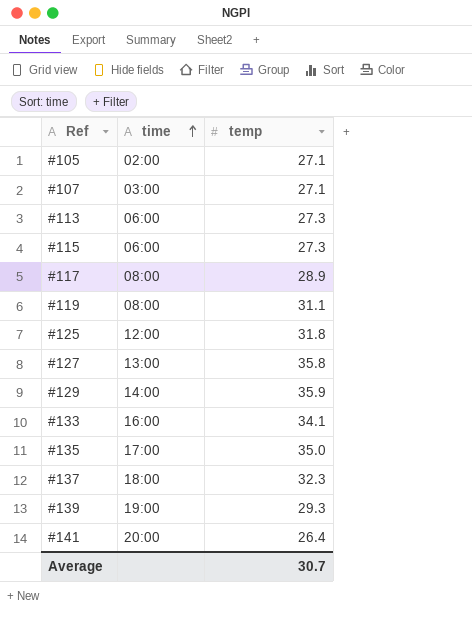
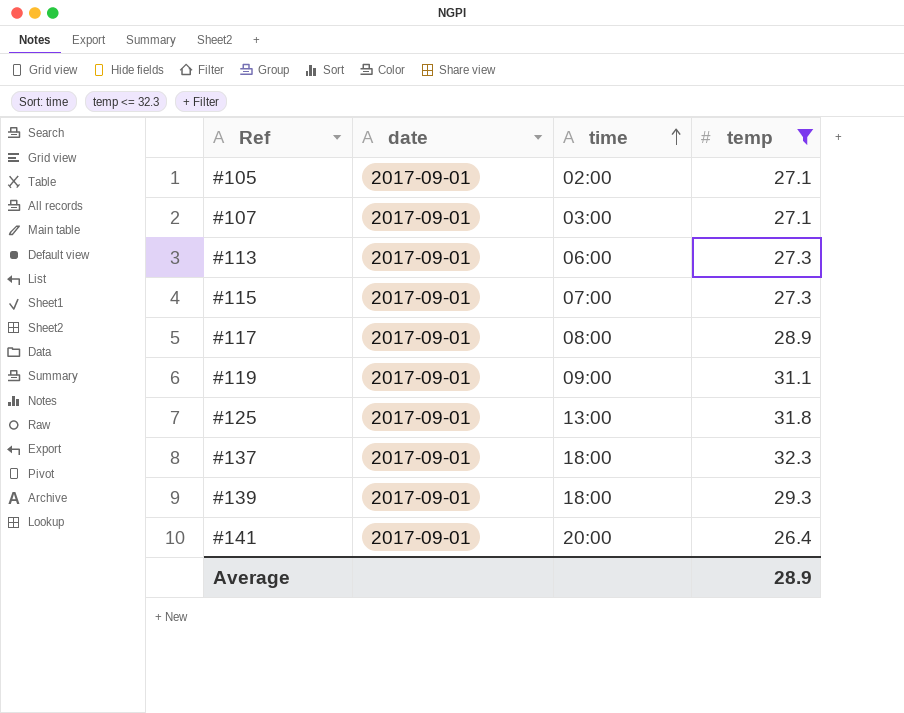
filter: none -> temp <= 32.3
column date | position: none -> 2
#115 | time: 06:00 -> 07:00
#119 | time: 08:00 -> 09:00
#125 | time: 12:00 -> 13:00
#139 | time: 19:00 -> 18:00
Average | temp: 30.7 -> 28.9

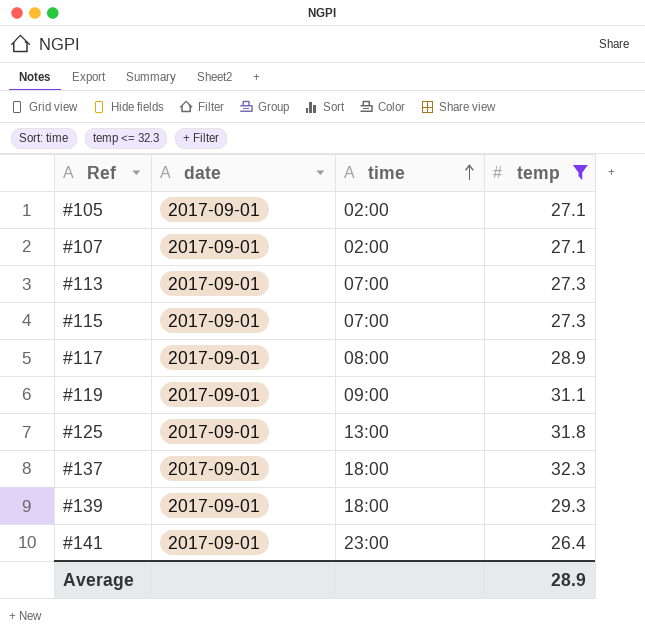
#107 | time: 03:00 -> 02:00
#113 | time: 06:00 -> 07:00
#141 | time: 20:00 -> 23:00

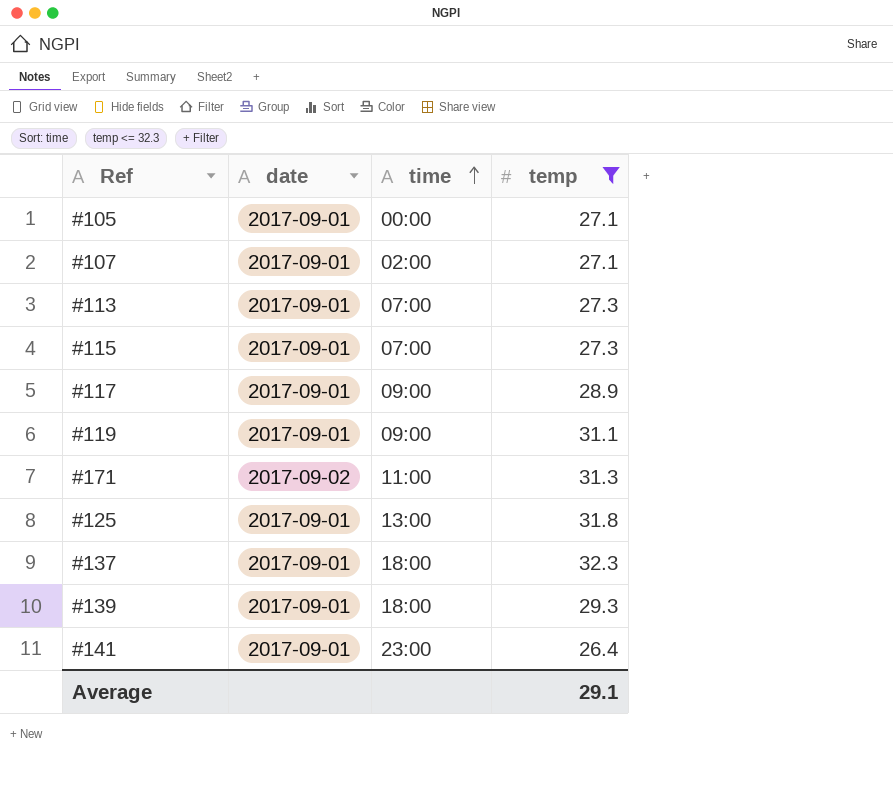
#105 | time: 02:00 -> 00:00
#117 | time: 08:00 -> 09:00
row #171: none -> 2017-09-02 | 11:00 | 31.3
Average | temp: 28.9 -> 29.1

